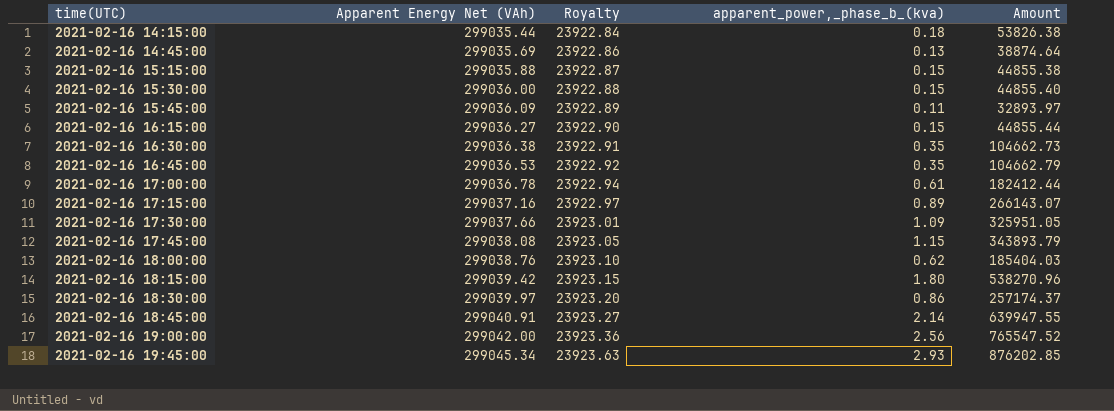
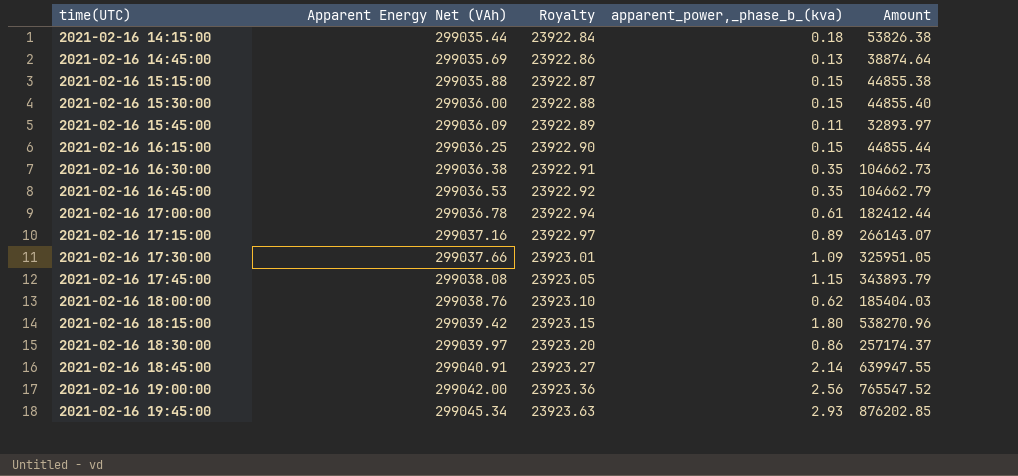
2021-02-16 16:15:00 | Apparent Energy Net (VAh): 299036.27 -> 299036.25

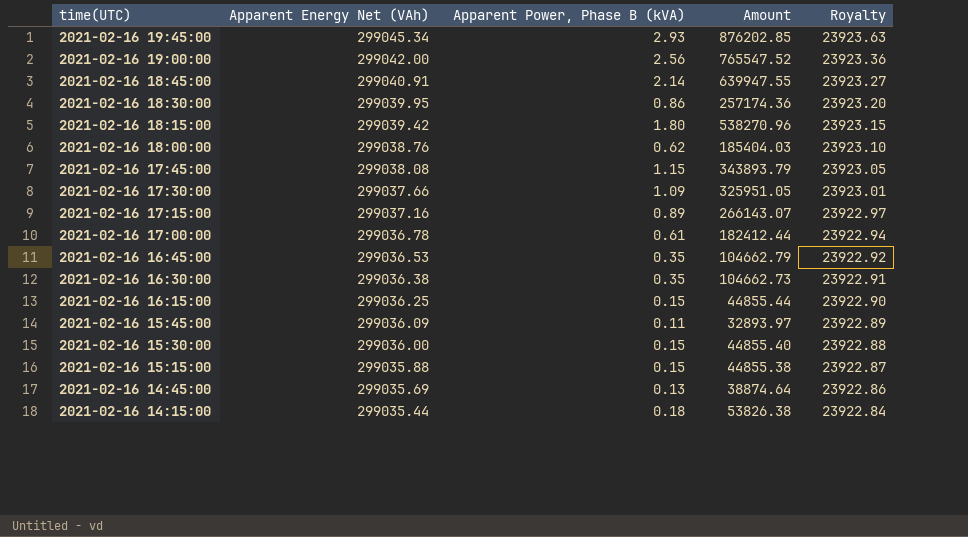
row order: time(UTC) ascending -> time(UTC) descending
column name: apparent_power,_phase_b_(kva) -> Apparent Power, Phase B (kVA)
column Royalty | position: 3 -> 5
2021-02-16 18:30:00 | Apparent Energy Net (VAh): 299039.97 -> 299039.95
2021-02-16 18:30:00 | Amount: 257174.37 -> 257174.36

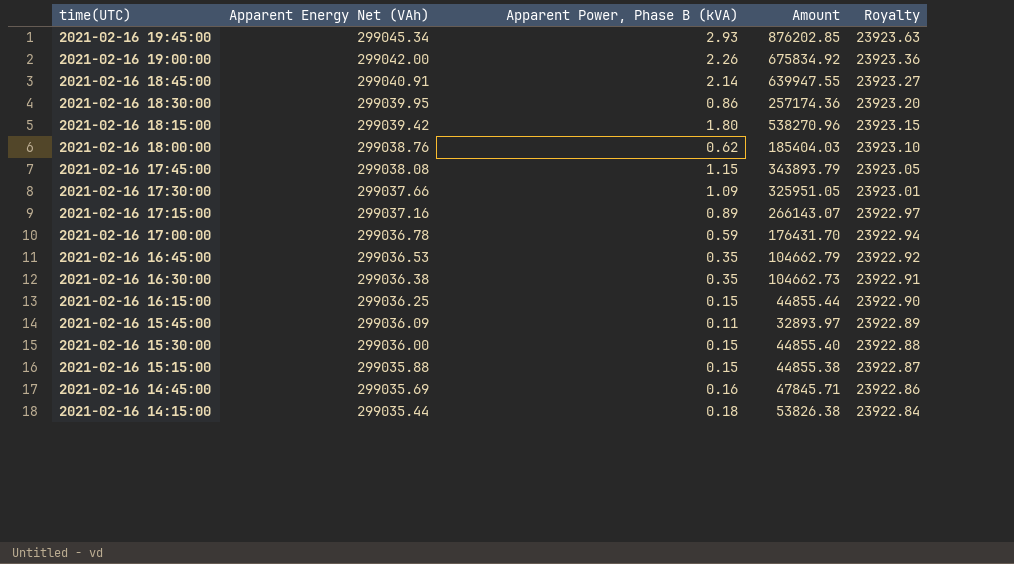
2021-02-16 19:00:00 | Apparent Power, Phase B (kVA): 2.56 -> 2.26
2021-02-16 19:00:00 | Amount: 765547.52 -> 675834.92
2021-02-16 17:00:00 | Apparent Power, Phase B (kVA): 0.61 -> 0.59
2021-02-16 17:00:00 | Amount: 182412.44 -> 176431.70
2021-02-16 14:45:00 | Apparent Power, Phase B (kVA): 0.13 -> 0.16
2021-02-16 14:45:00 | Amount: 38874.64 -> 47845.71

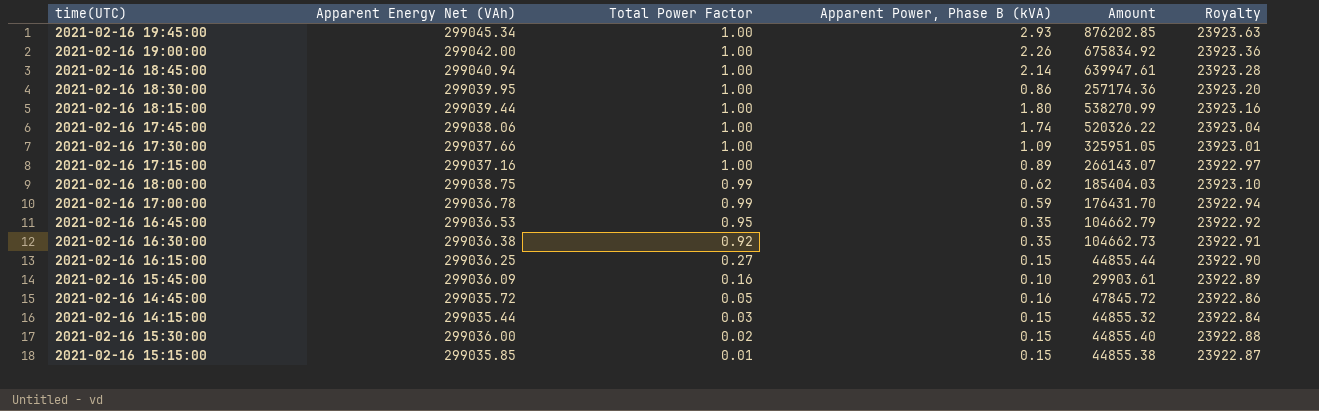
row order: time(UTC) descending -> Total Power Factor descending
column Total Power Factor | position: none -> 3
2021-02-16 18:45:00 | Apparent Energy Net (VAh): 299040.91 -> 299040.94
2021-02-16 18:45:00 | Amount: 639947.55 -> 639947.61
2021-02-16 18:45:00 | Royalty: 23923.27 -> 23923.28
2021-02-16 18:15:00 | Apparent Energy Net (VAh): 299039.42 -> 299039.44
2021-02-16 18:15:00 | Amount: 538270.96 -> 538270.99
2021-02-16 18:15:00 | Royalty: 23923.15 -> 23923.16
2021-02-16 17:45:00 | Apparent Energy Net (VAh): 299038.08 -> 299038.06
2021-02-16 17:45:00 | Apparent Power, Phase B (kVA): 1.15 -> 1.74
2021-02-16 17:45:00 | Amount: 343893.79 -> 520326.22
2021-02-16 17:45:00 | Royalty: 23923.05 -> 23923.04
2021-02-16 18:00:00 | Apparent Energy Net (VAh): 299038.76 -> 299038.75
2021-02-16 15:45:00 | Apparent Power, Phase B (kVA): 0.11 -> 0.10
2021-02-16 15:45:00 | Amount: 32893.97 -> 29903.61
2021-02-16 14:45:00 | Apparent Energy Net (VAh): 299035.69 -> 299035.72
2021-02-16 14:45:00 | Amount: 47845.71 -> 47845.72
2021-02-16 14:15:00 | Apparent Power, Phase B (kVA): 0.18 -> 0.15
2021-02-16 14:15:00 | Amount: 53826.38 -> 44855.32
2021-02-16 15:15:00 | Apparent Energy Net (VAh): 299035.88 -> 299035.85

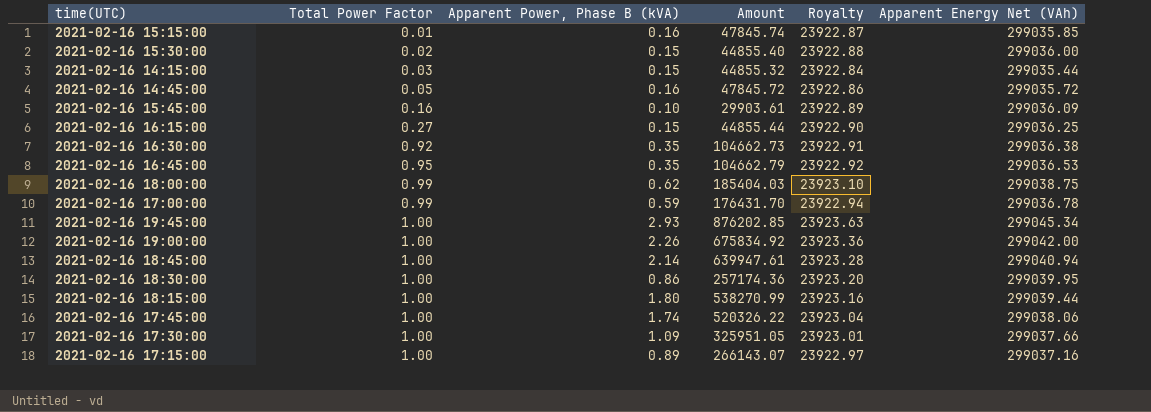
row order: Total Power Factor descending -> Total Power Factor ascending
column Apparent Energy Net (VAh) | position: 2 -> 6
2021-02-16 15:15:00 | Apparent Power, Phase B (kVA): 0.15 -> 0.16
2021-02-16 15:15:00 | Amount: 44855.38 -> 47845.74

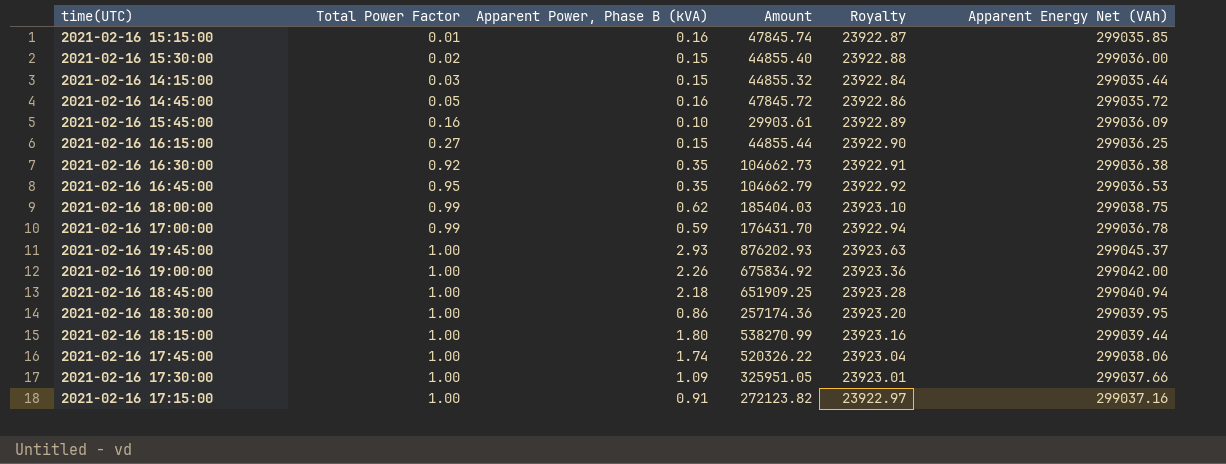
2021-02-16 19:45:00 | Amount: 876202.85 -> 876202.93
2021-02-16 19:45:00 | Apparent Energy Net (VAh): 299045.34 -> 299045.37
2021-02-16 18:45:00 | Apparent Power, Phase B (kVA): 2.14 -> 2.18
2021-02-16 18:45:00 | Amount: 639947.61 -> 651909.25
2021-02-16 17:15:00 | Apparent Power, Phase B (kVA): 0.89 -> 0.91
2021-02-16 17:15:00 | Amount: 266143.07 -> 272123.82

